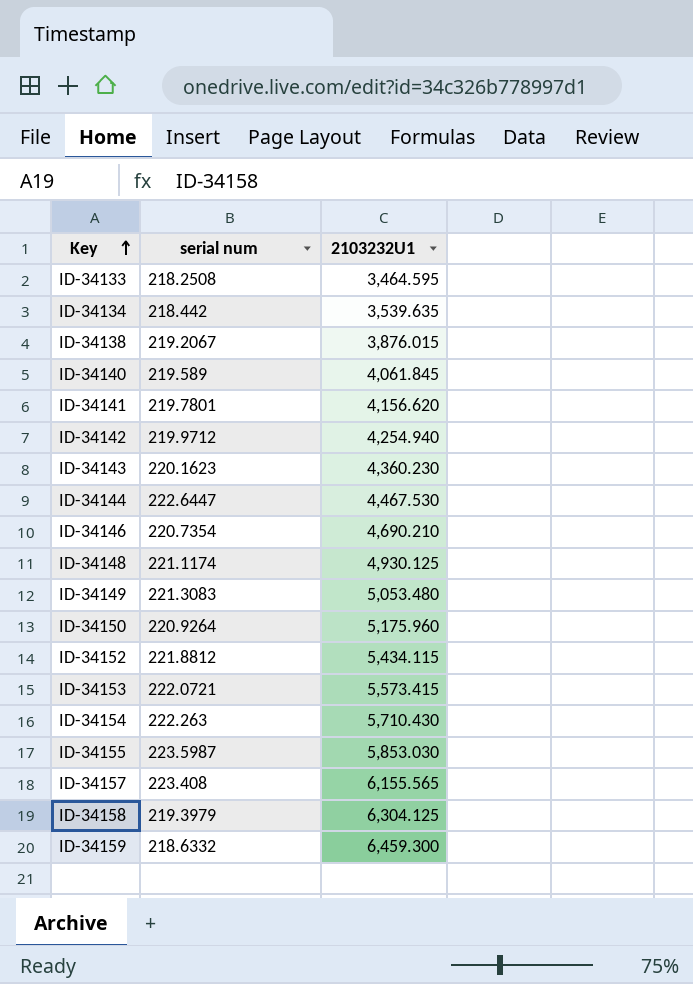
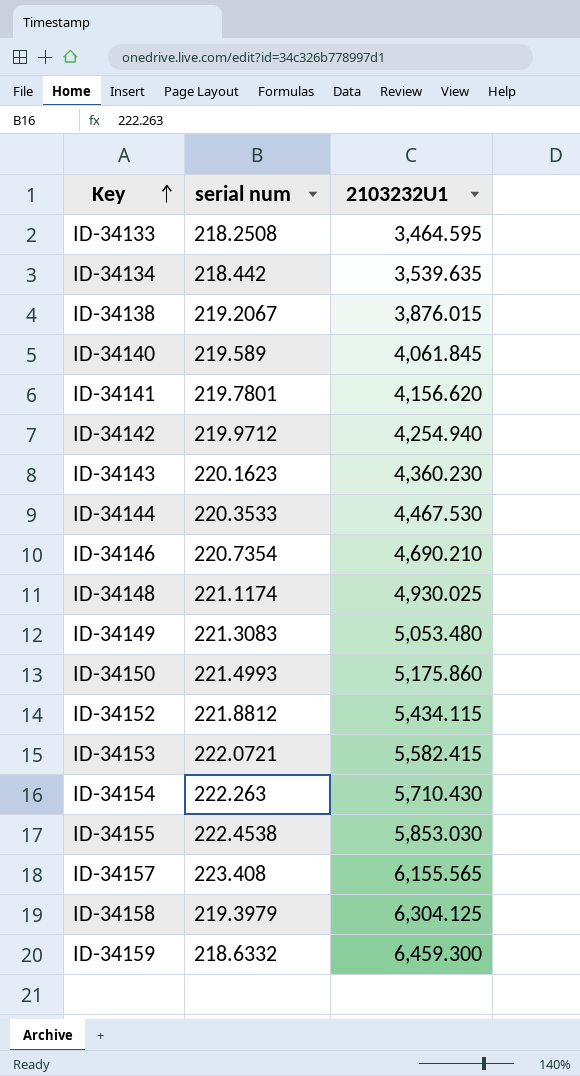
ID-34144 | serial num: 222.6447 -> 220.3533
ID-34148 | 2103232U1: 4,930.125 -> 4,930.025
ID-34150 | serial num: 220.9264 -> 221.4993
ID-34150 | 2103232U1: 5,175.960 -> 5,175.860
ID-34153 | 2103232U1: 5,573.415 -> 5,582.415
ID-34155 | serial num: 223.5987 -> 222.4538

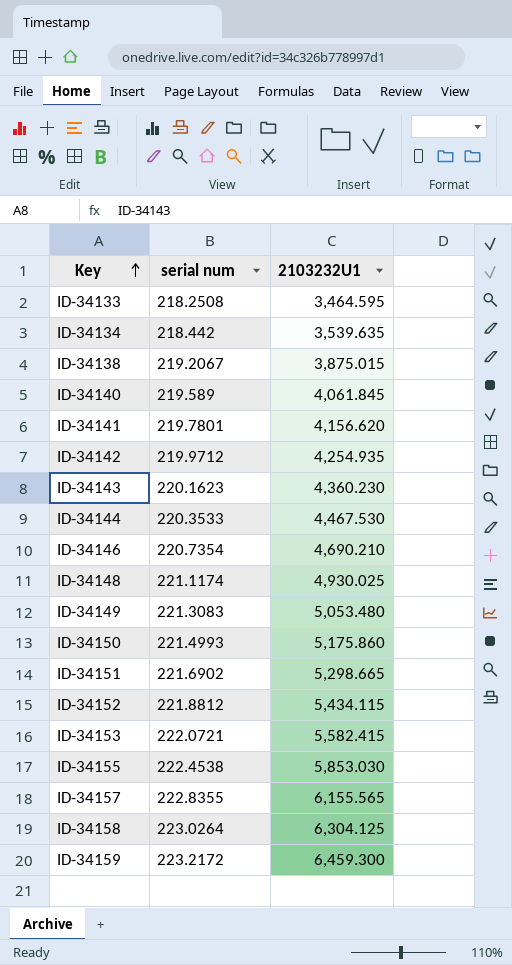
row ID-34154: 222.263 | 5,710.430 -> none
ID-34138 | 2103232U1: 3,876.015 -> 3,875.015
ID-34142 | 2103232U1: 4,254.940 -> 4,254.935
row ID-34151: none -> 221.6902 | 5,298.665
ID-34157 | serial num: 223.408 -> 222.8355
ID-34158 | serial num: 219.3979 -> 223.0264
ID-34159 | serial num: 218.6332 -> 223.2172

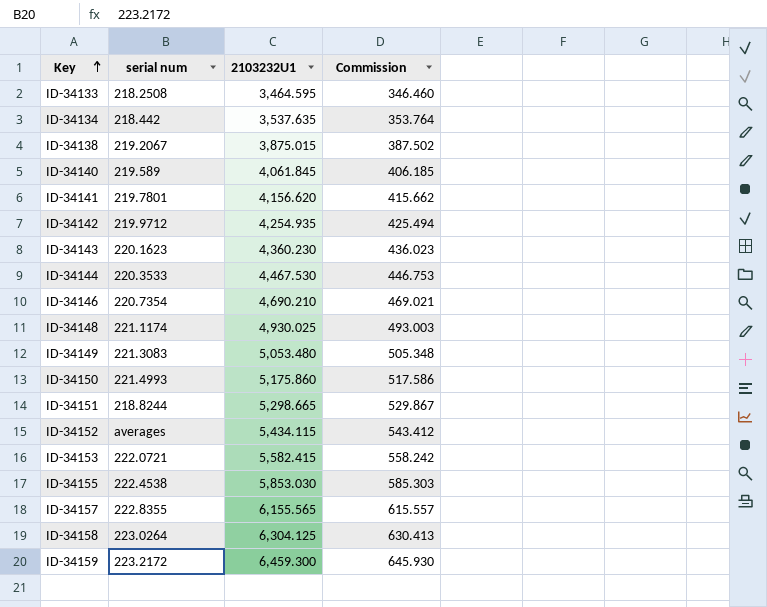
column Commission | formula: none -> [2103232U1] * 0.1
ID-34134 | 2103232U1: 3,539.635 -> 3,537.635
ID-34151 | serial num: 221.6902 -> 218.8244
ID-34152 | serial num: 221.8812 -> averages

